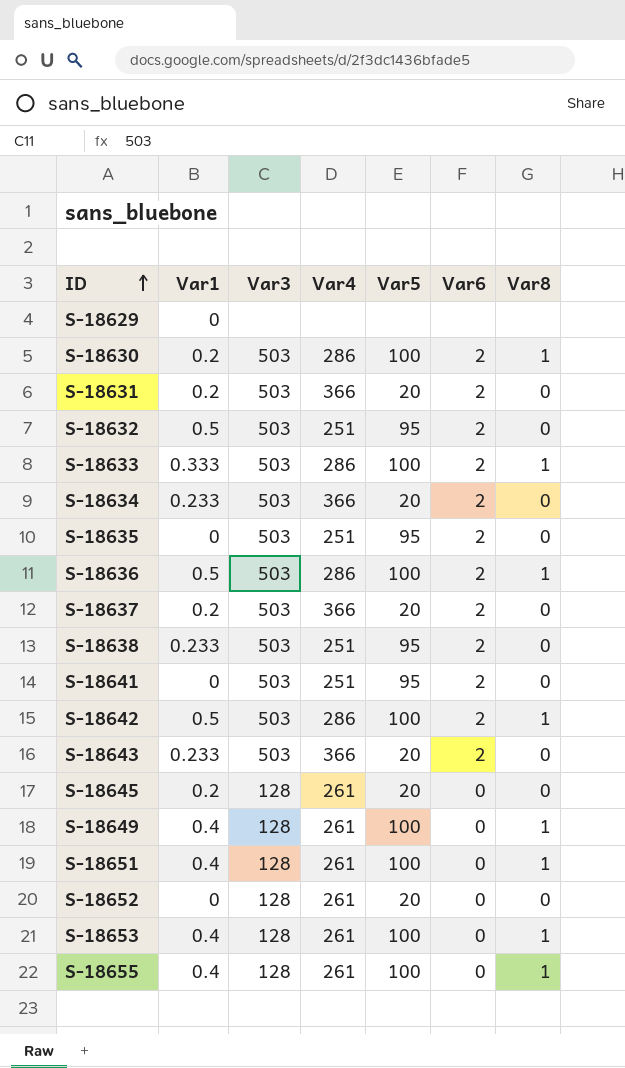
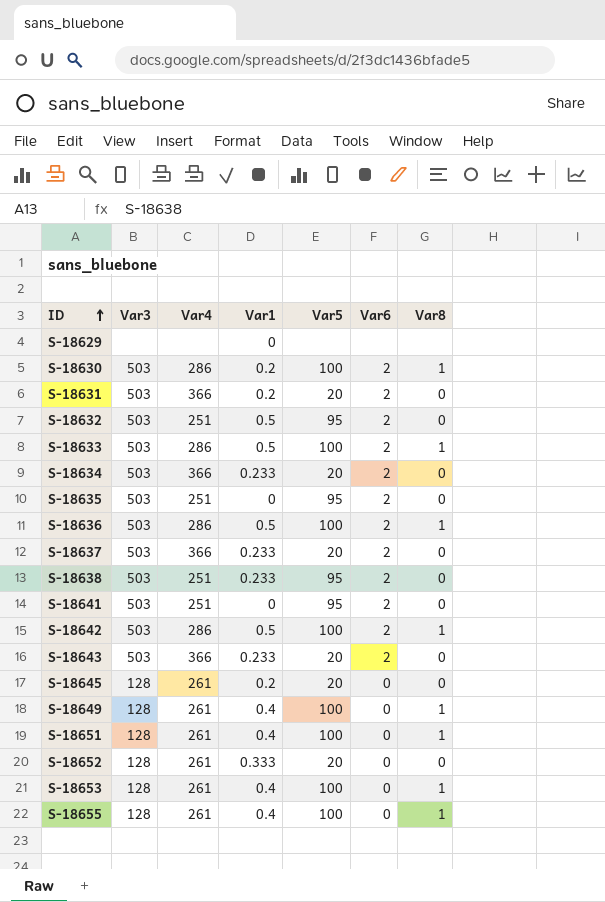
column Var1 | position: 2 -> 4
S-18633 | Var1: 0.333 -> 0.5
S-18637 | Var1: 0.2 -> 0.233
S-18652 | Var1: 0 -> 0.333

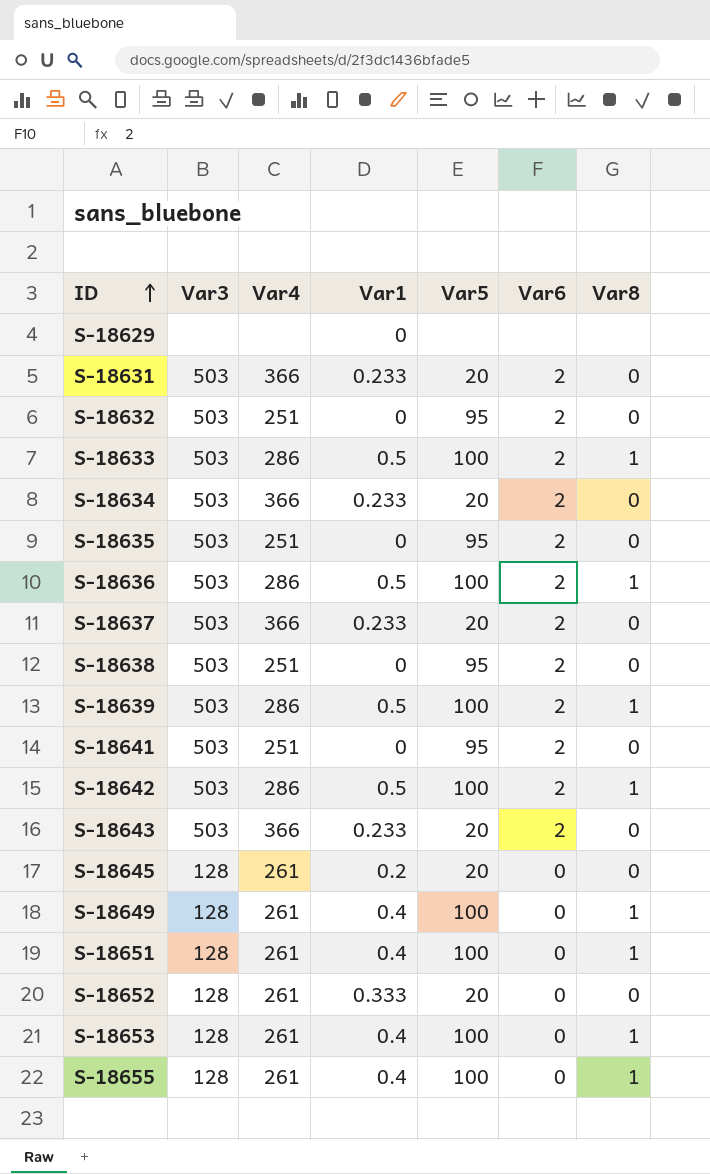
row S-18630: 503 | 286 | 0.2 | 100 | 2 | 1 -> none
S-18631 | Var1: 0.2 -> 0.233
S-18632 | Var1: 0.5 -> 0
S-18638 | Var1: 0.233 -> 0
row S-18639: none -> 503 | 286 | 0.5 | 100 | 2 | 1

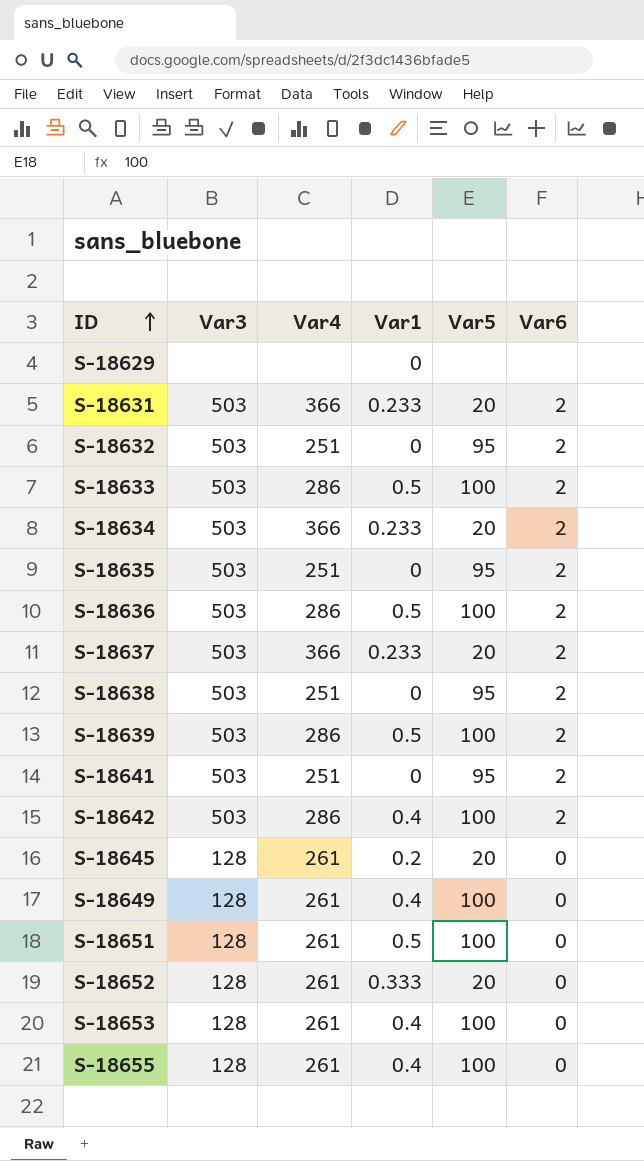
column Var8 | position: 7 -> none
row S-18643: 503 | 366 | 0.233 | 20 | 2 | 0 -> none
S-18642 | Var1: 0.5 -> 0.4
S-18651 | Var1: 0.4 -> 0.5

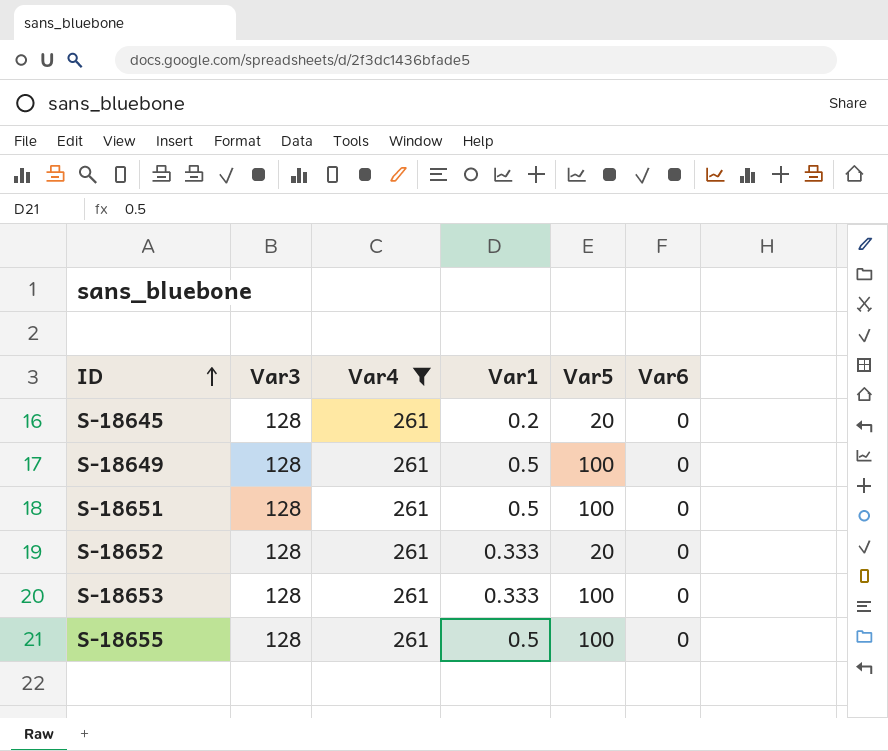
filter: none -> Var4 = 261
S-18649 | Var1: 0.4 -> 0.5
S-18653 | Var1: 0.4 -> 0.333
S-18655 | Var1: 0.4 -> 0.5

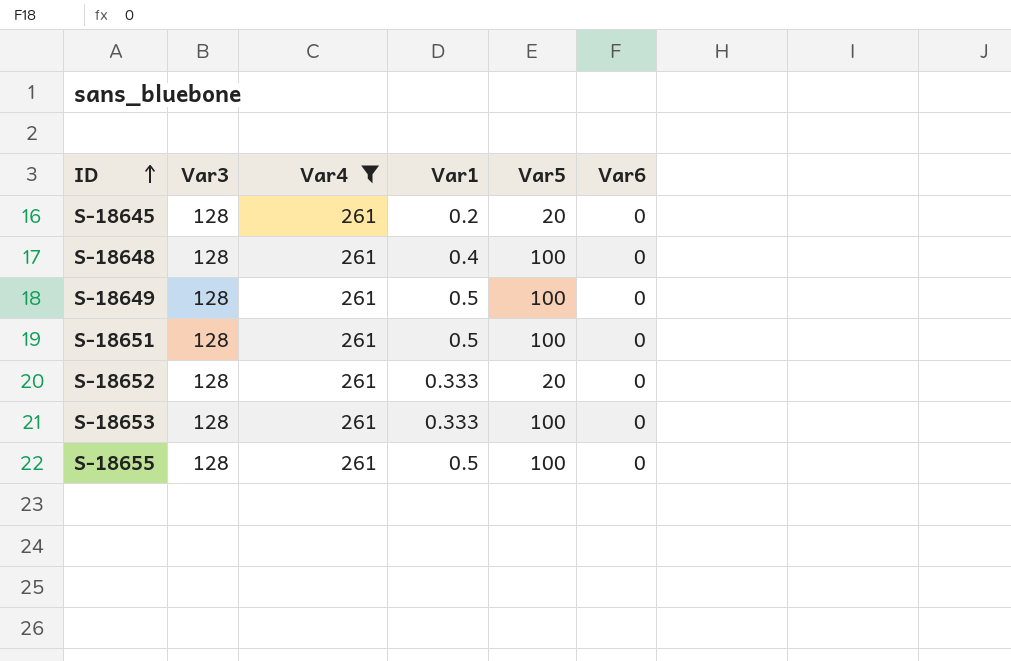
row S-18648: none -> 128 | 261 | 0.4 | 100 | 0

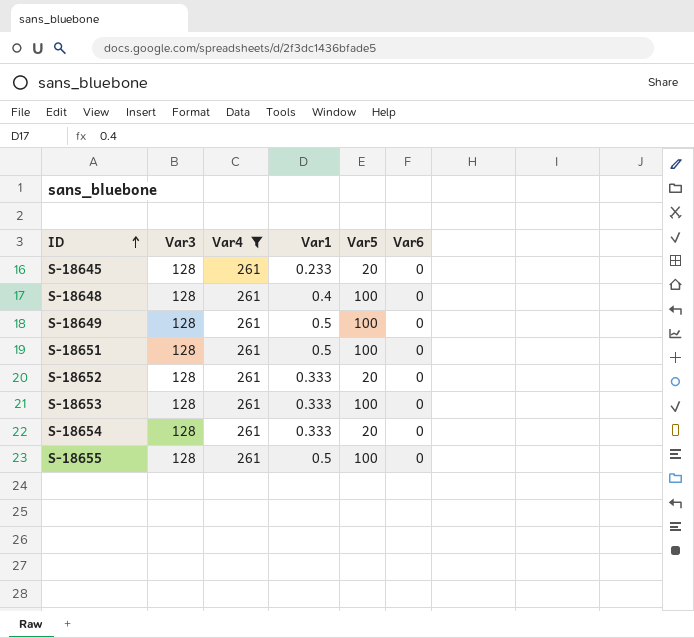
S-18645 | Var1: 0.2 -> 0.233
row S-18654: none -> 128 | 261 | 0.333 | 20 | 0

